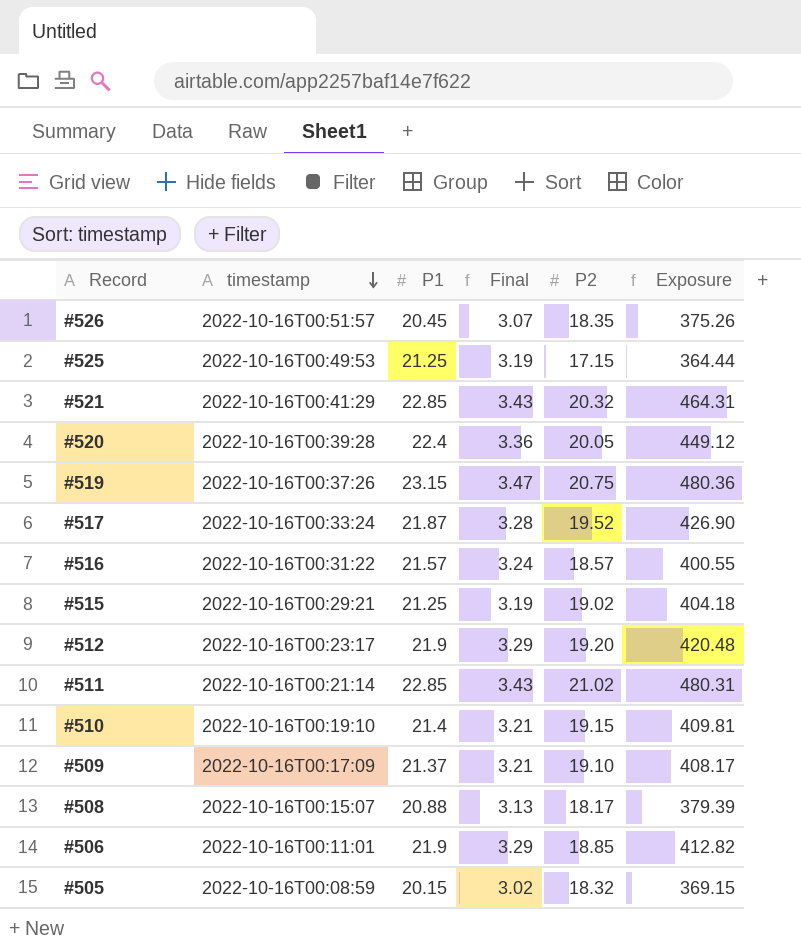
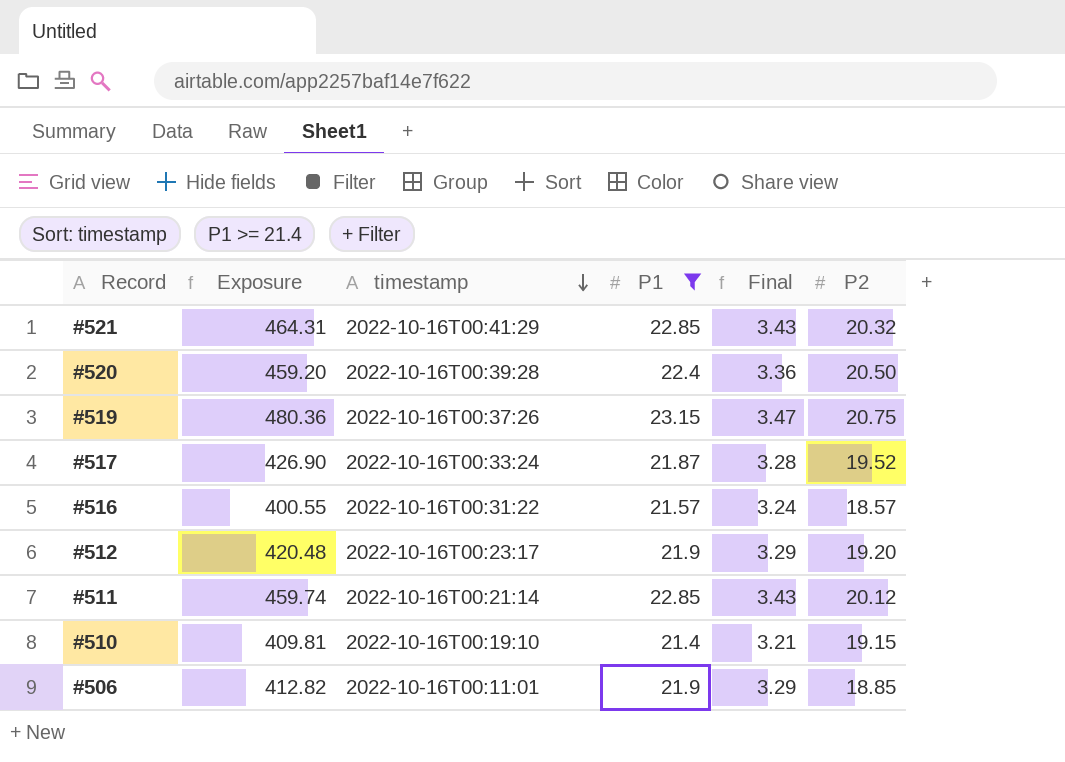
filter: none -> P1 >= 21.4
column Exposure | position: 6 -> 2
#520 | Exposure: 449.12 -> 459.20
#520 | P2: 20.05 -> 20.50
#511 | Exposure: 480.31 -> 459.74
#511 | P2: 21.02 -> 20.12

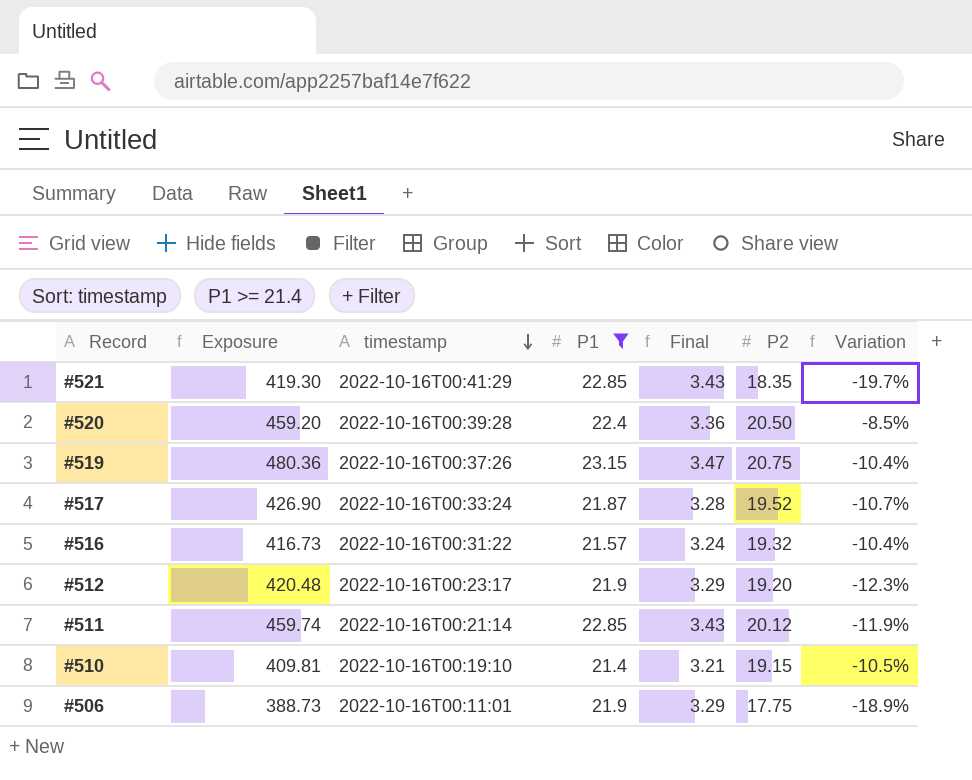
column Variation | formula: none -> ([P2] - [P1]) / [P1]
#521 | Exposure: 464.31 -> 419.30
#521 | P2: 20.32 -> 18.35
#516 | Exposure: 400.55 -> 416.73
#516 | P2: 18.57 -> 19.32
#506 | Exposure: 412.82 -> 388.73
#506 | P2: 18.85 -> 17.75

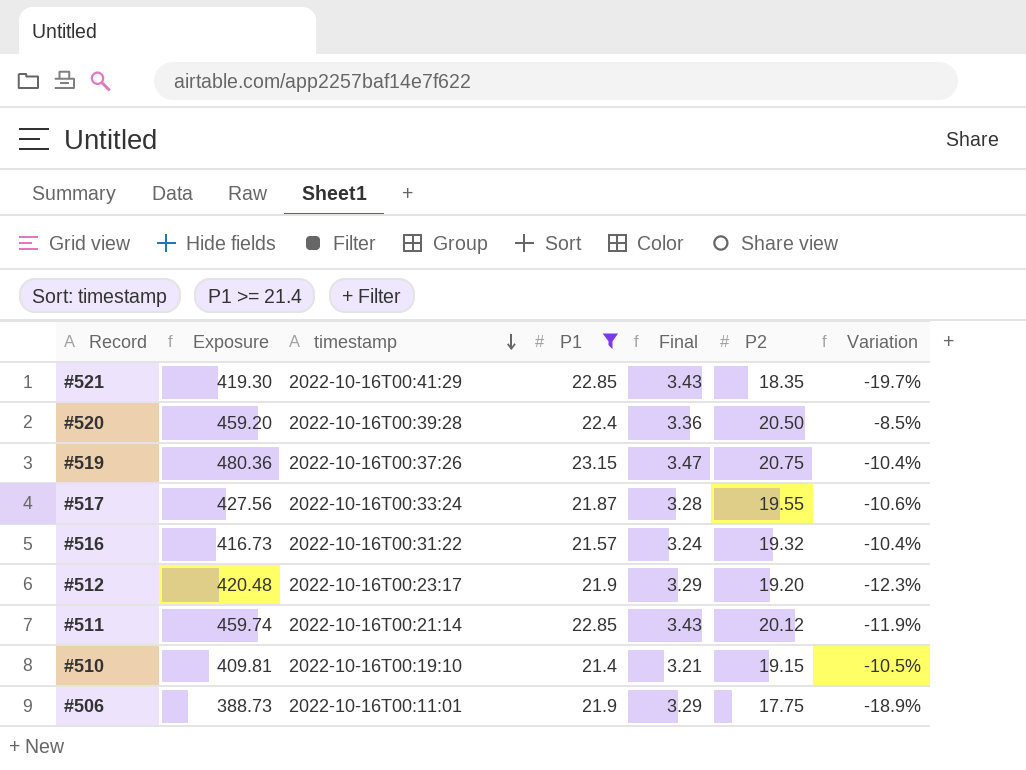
#517 | Exposure: 426.90 -> 427.56
#517 | P2: 19.52 -> 19.55
#517 | Variation: -10.7% -> -10.6%

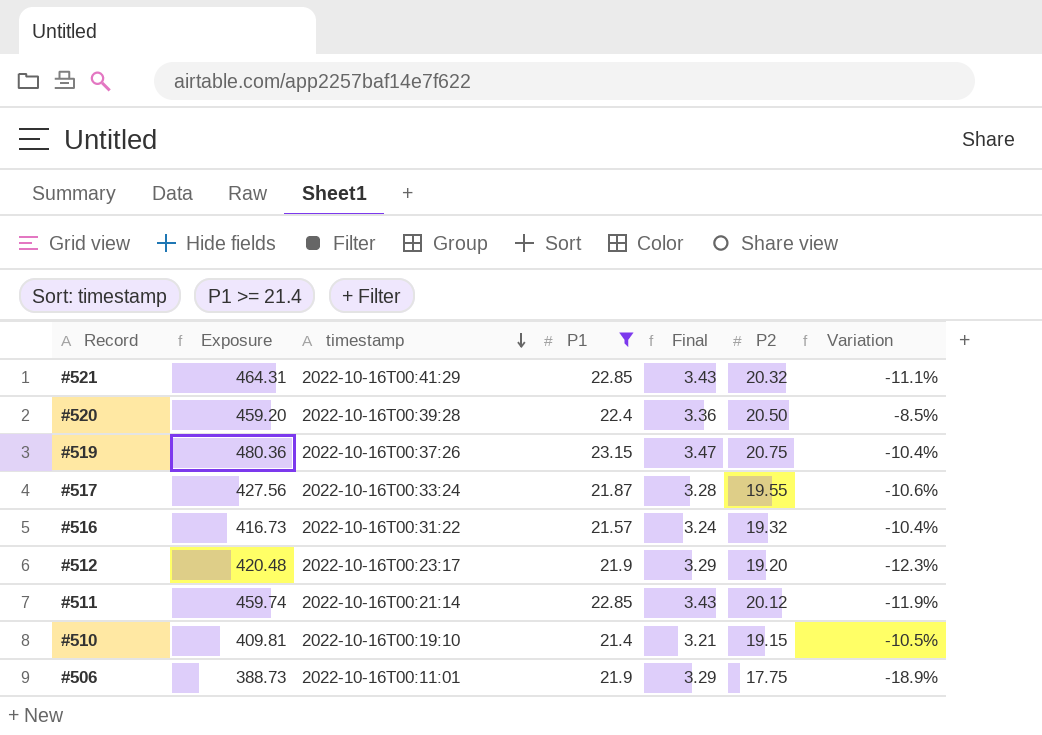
#521 | Exposure: 419.30 -> 464.31
#521 | P2: 18.35 -> 20.32
#521 | Variation: -19.7% -> -11.1%

